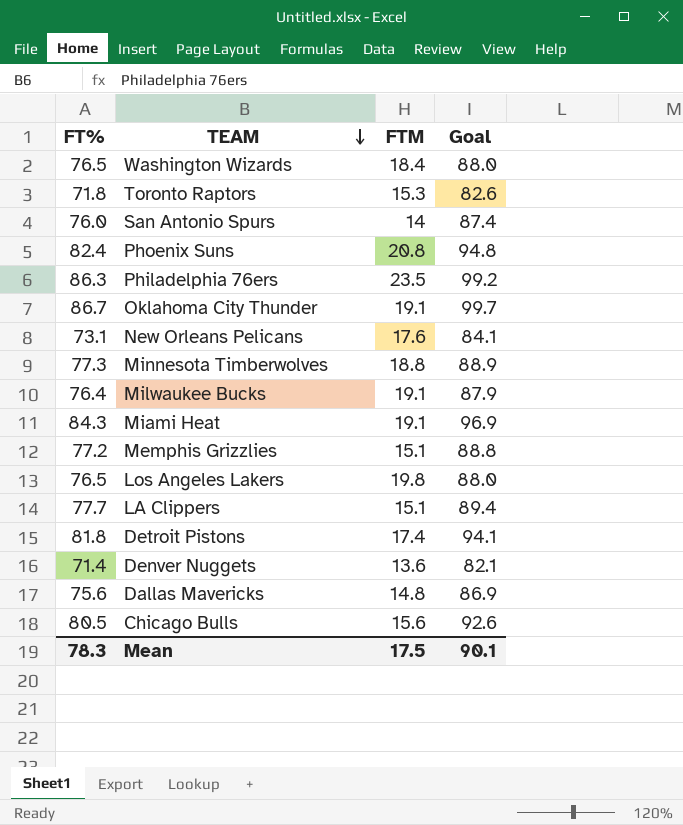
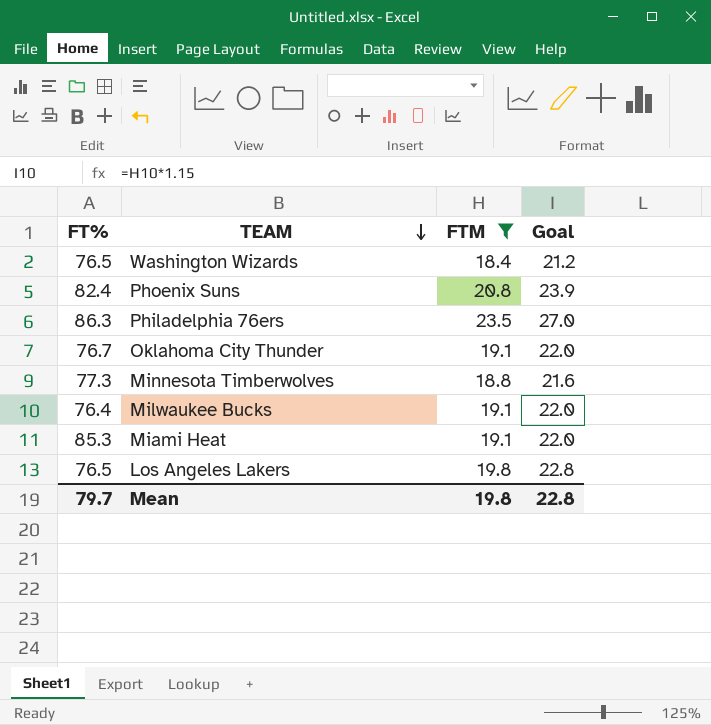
filter: none -> FTM >= 18.4
column Goal | formula: [FT%] * 1.15 -> [FTM] * 1.15
Oklahoma City Thunder | FT%: 86.7 -> 76.7
Miami Heat | FT%: 84.3 -> 85.3
Mean | FT%: 78.3 -> 79.7
Mean | FTM: 17.5 -> 19.8
Mean | Goal: 90.1 -> 22.8

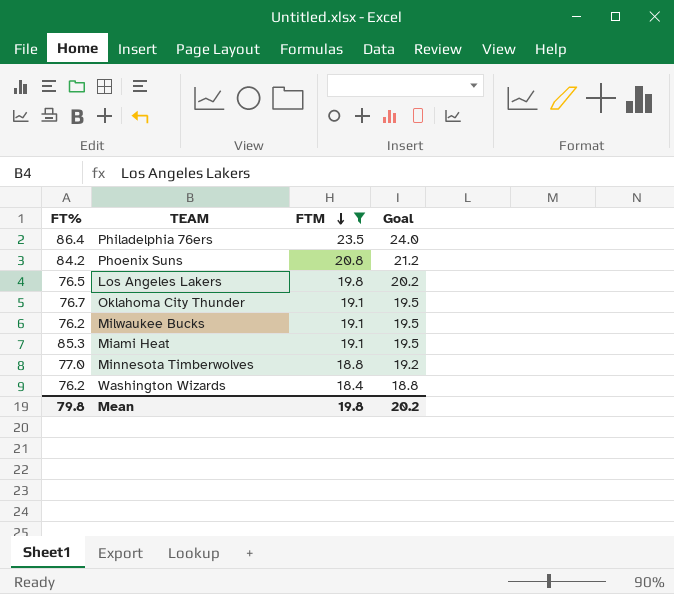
row order: TEAM descending -> FTM descending
column Goal | formula: [FTM] * 1.15 -> [FTM] * 1.02
Philadelphia 76ers | FT%: 86.3 -> 86.4
Phoenix Suns | FT%: 82.4 -> 84.2
Milwaukee Bucks | FT%: 76.4 -> 76.2
Minnesota Timberwolves | FT%: 77.3 -> 77.0
Washington Wizards | FT%: 76.5 -> 76.2
Mean | FT%: 79.7 -> 79.8
Mean | Goal: 22.8 -> 20.2

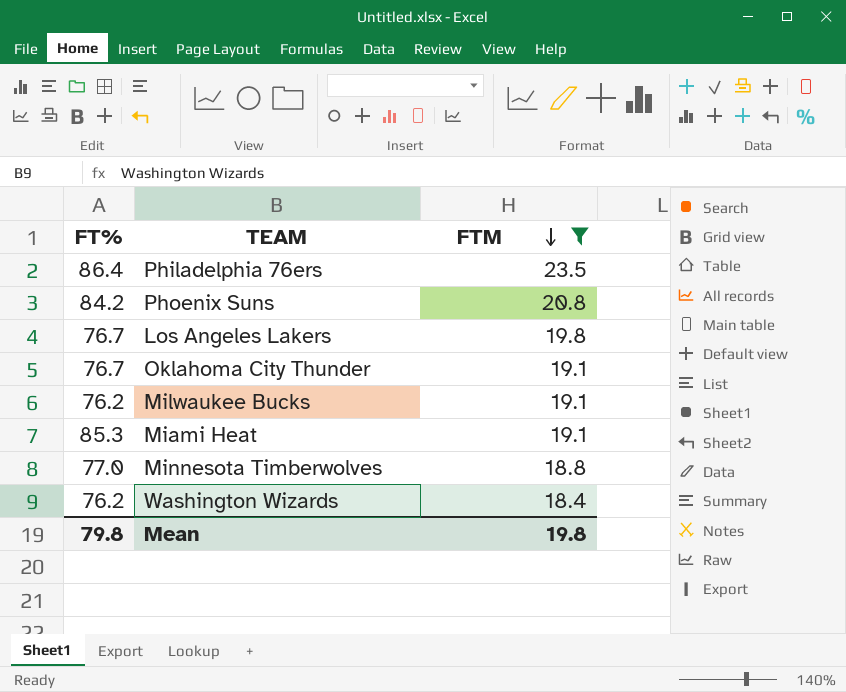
column Goal | formula: [FTM] * 1.02 -> none
Los Angeles Lakers | FT%: 76.5 -> 76.7

